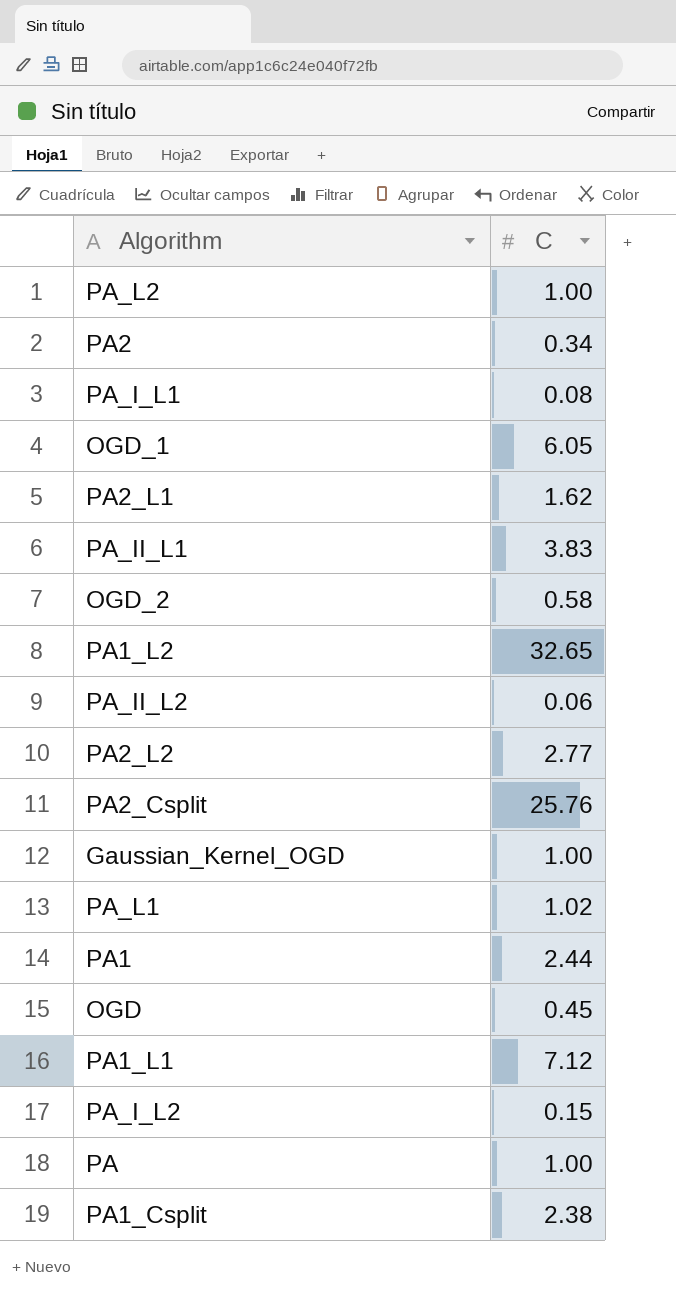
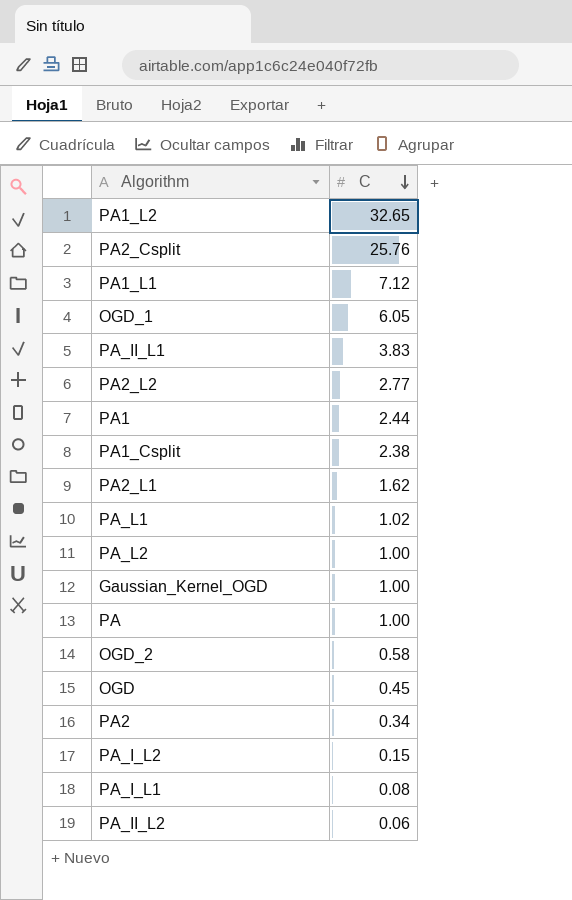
row order: none -> C descending

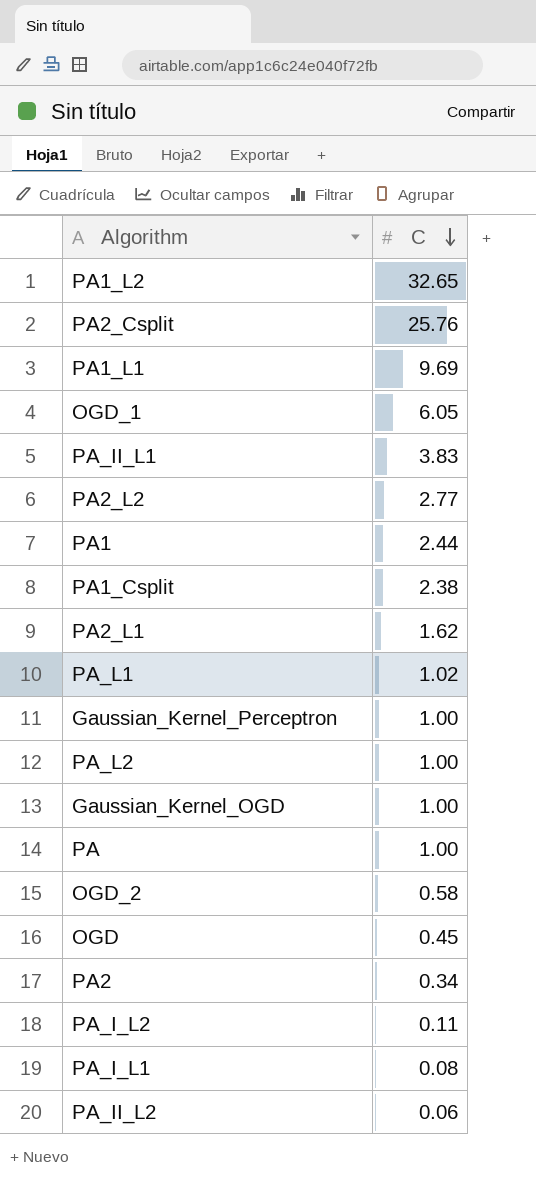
PA1_L1 | C: 7.12 -> 9.69
row Gaussian_Kernel_Perceptron: none -> 1.00
PA_I_L2 | C: 0.15 -> 0.11

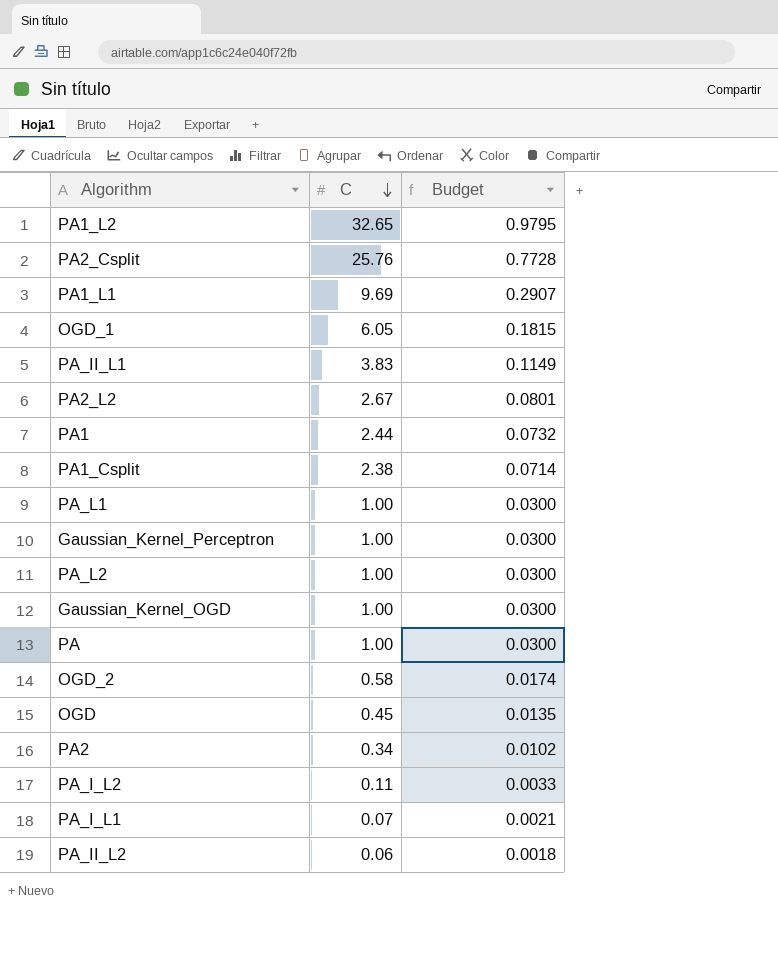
column Budget | formula: none -> [C] * 0.03
row PA2_L1: 1.62 -> none
PA2_L2 | C: 2.77 -> 2.67
PA_L1 | C: 1.02 -> 1.00
PA_I_L1 | C: 0.08 -> 0.07

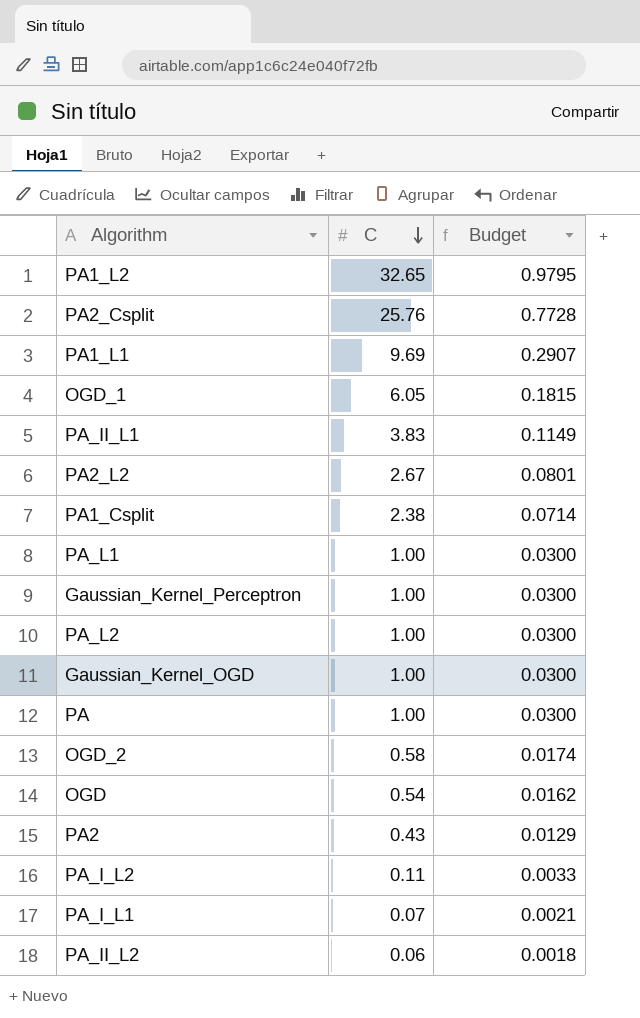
row PA1: 2.44 | 0.0732 -> none
OGD | C: 0.45 -> 0.54
OGD | Budget: 0.0135 -> 0.0162
PA2 | C: 0.34 -> 0.43
PA2 | Budget: 0.0102 -> 0.0129

